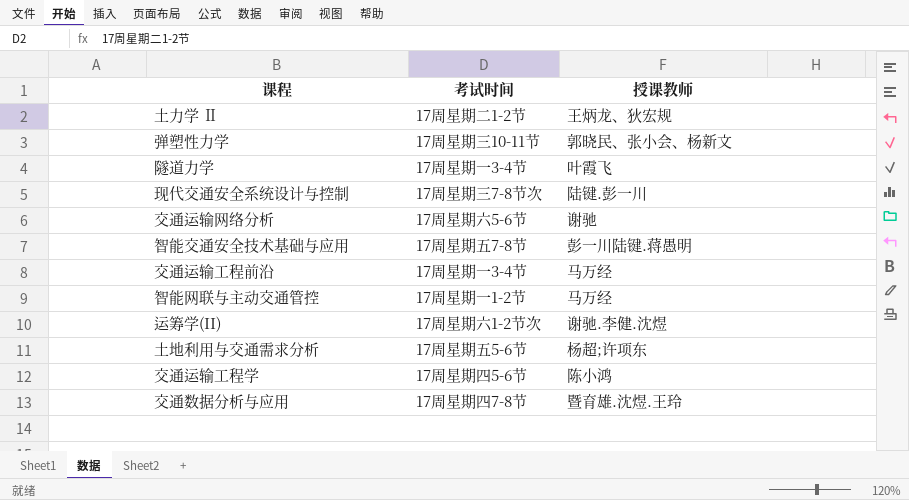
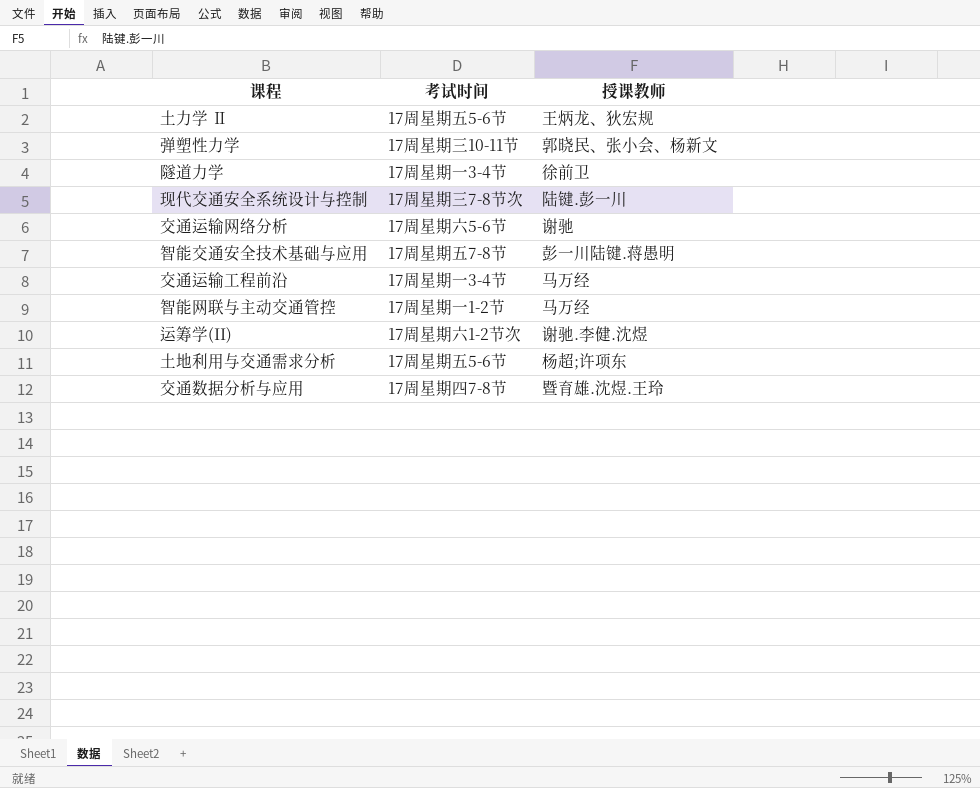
row 交通运输工程学: 17周星期四5-6节 | 陈小鸿 -> none
土力学 Ⅱ | 考试时间: 17周星期二1-2节 -> 17周星期五5-6节
隧道力学 | 授课教师: 叶霞飞 -> 徐前卫

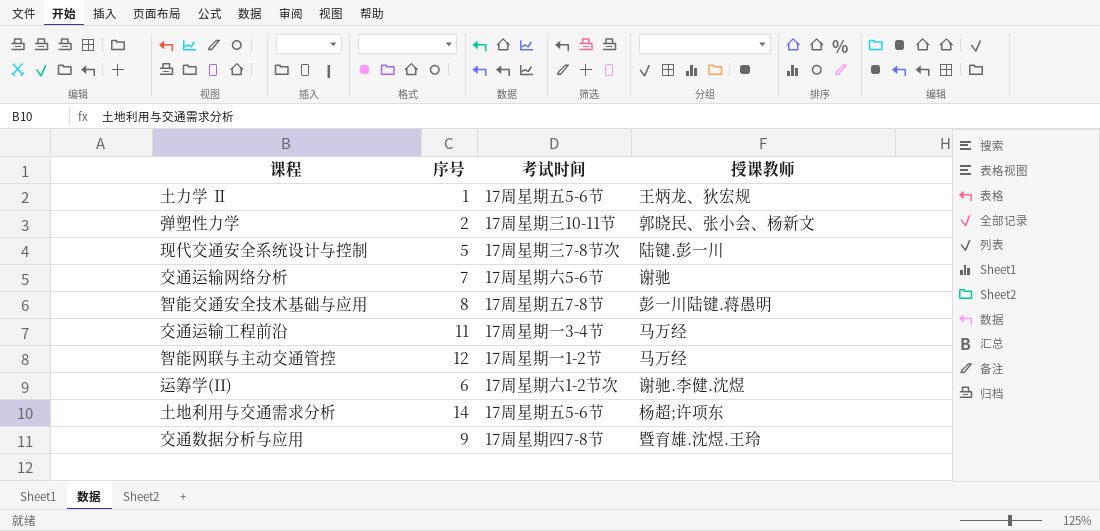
column 序号 | position: none -> 2
row 隧道力学: 17周星期一3-4节 | 徐前卫 -> none

